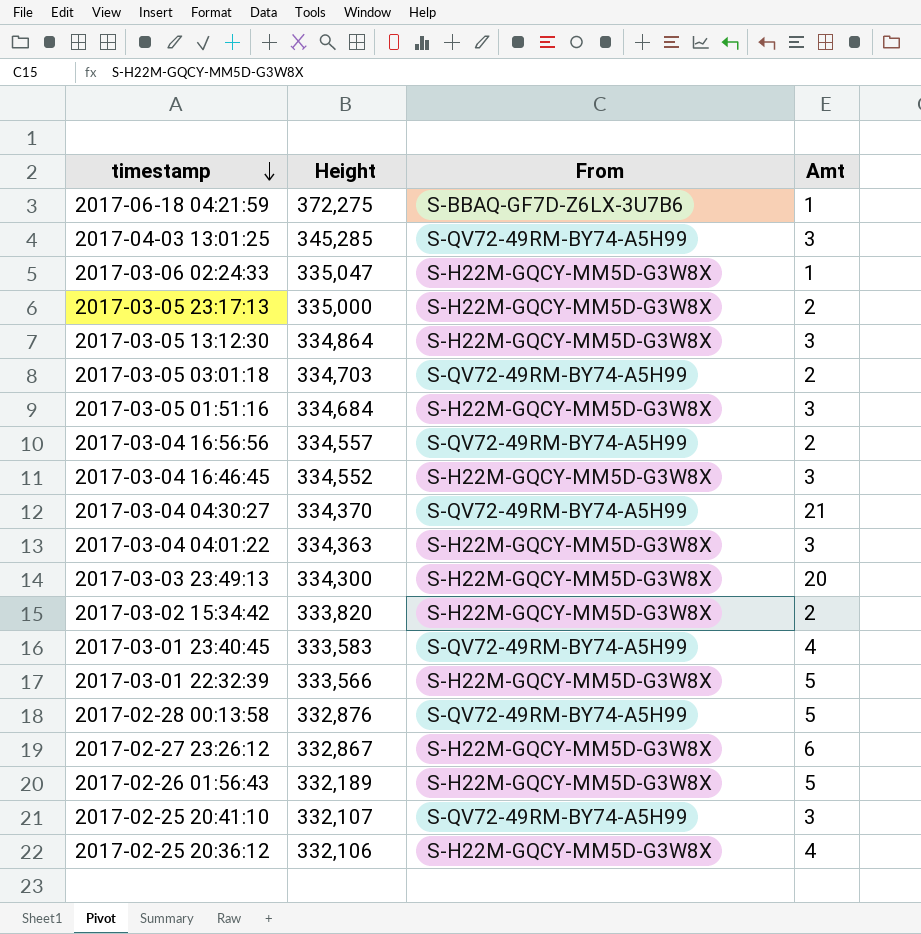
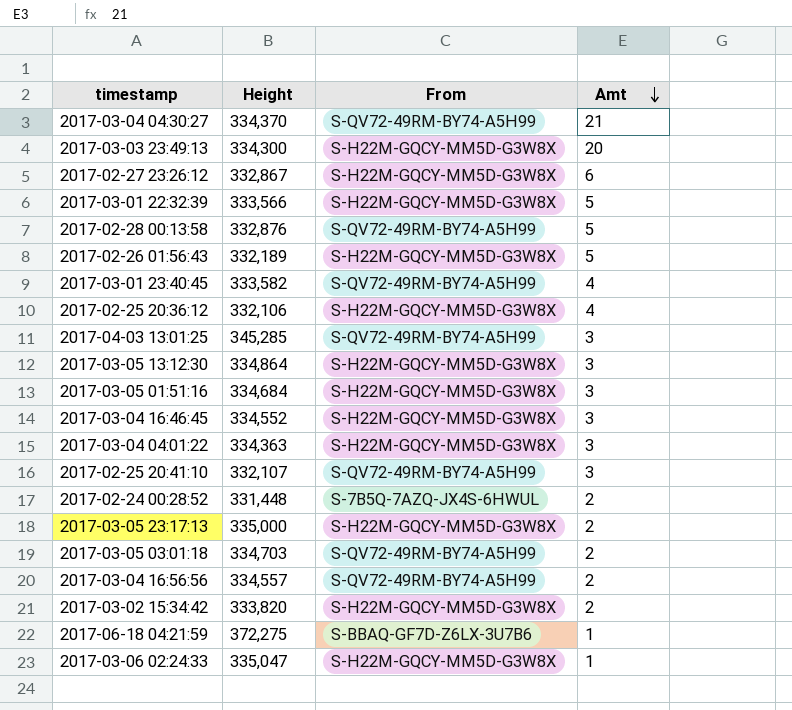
row order: timestamp descending -> Amt descending
2017-03-01 23:40:45 | Height: 333,583 -> 333,582
row 2017-02-24 00:28:52: none -> 331,448 | S-7B5Q-7AZQ-JX4S-6HWUL | 2

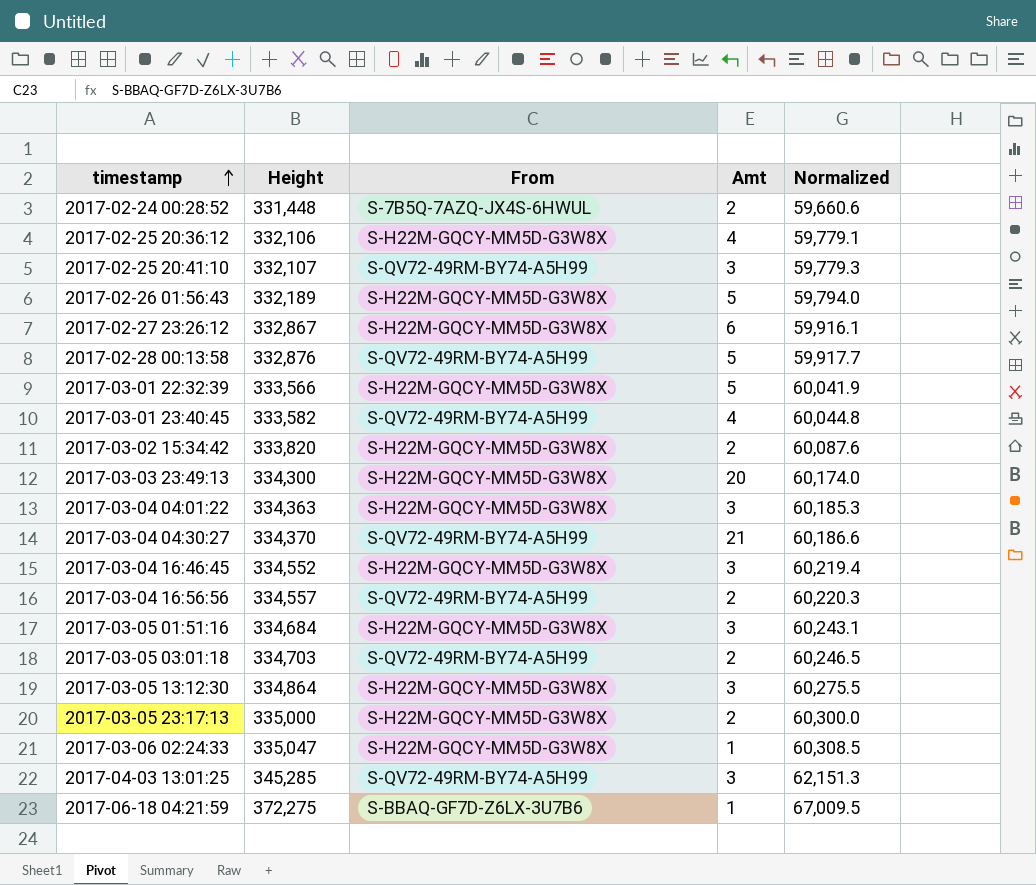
row order: Amt descending -> timestamp ascending
column Normalized | formula: none -> [Height] * 0.18

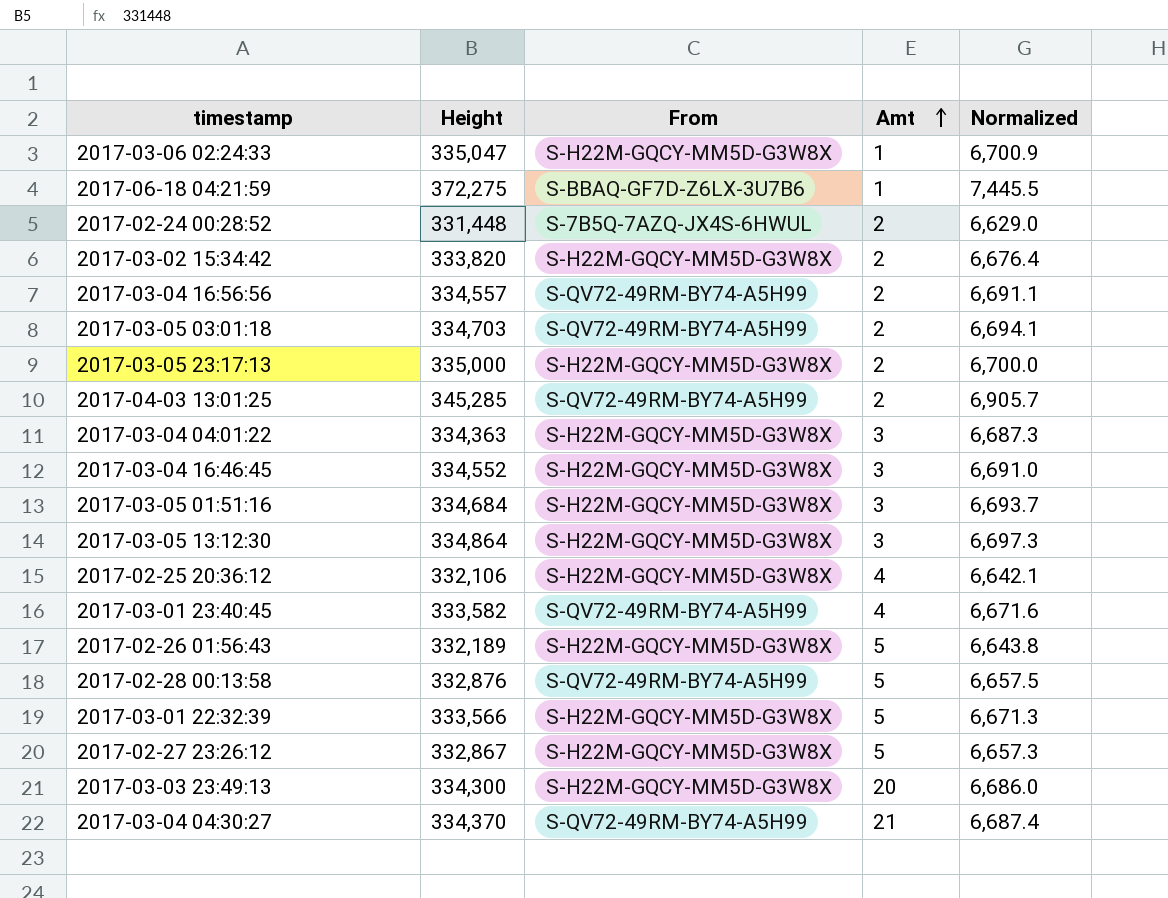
row order: timestamp ascending -> Amt ascending
column Normalized | formula: [Height] * 0.18 -> [Height] * 0.02
row 2017-02-25 20:41:10: 332,107 | S-QV72-49RM-BY74-A5H99 | 3 | 59,779.3 -> none
2017-04-03 13:01:25 | Amt: 3 -> 2
2017-02-27 23:26:12 | Amt: 6 -> 5

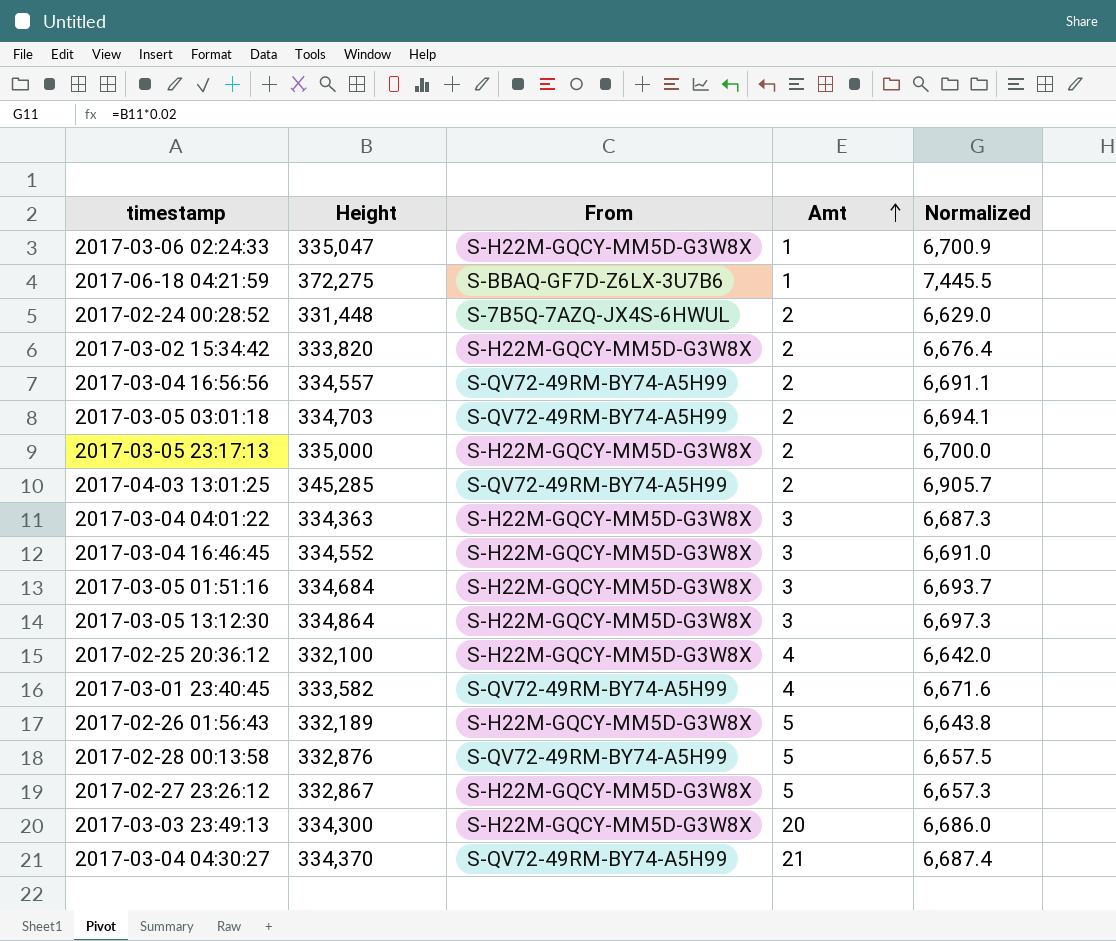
row 2017-03-01 22:32:39: 333,566 | S-H22M-GQCY-MM5D-G3W8X | 5 | 6,671.3 -> none
2017-02-25 20:36:12 | Height: 332,106 -> 332,100
2017-02-25 20:36:12 | Normalized: 6,642.1 -> 6,642.0

